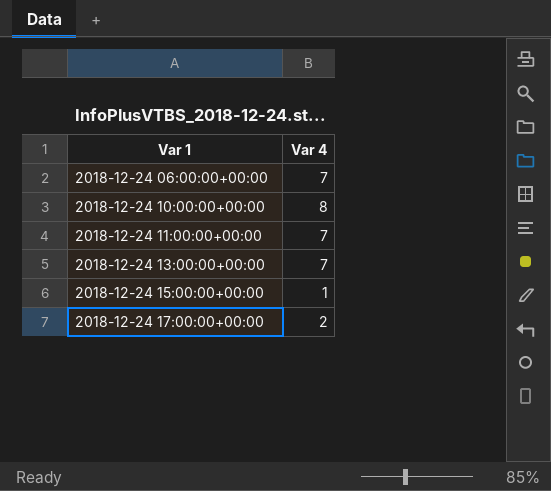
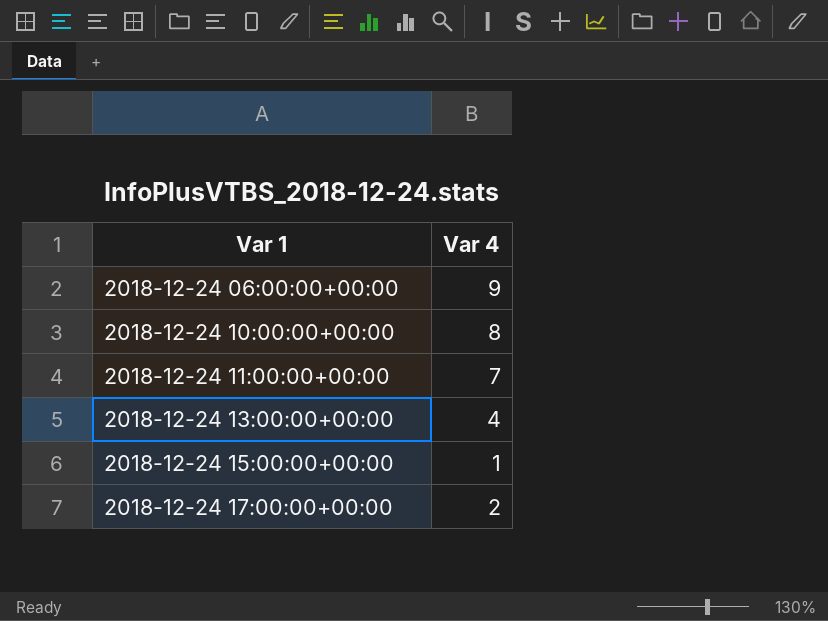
2018-12-24 06:00:00+00:00 | Var 4: 7 -> 9
2018-12-24 13:00:00+00:00 | Var 4: 7 -> 4

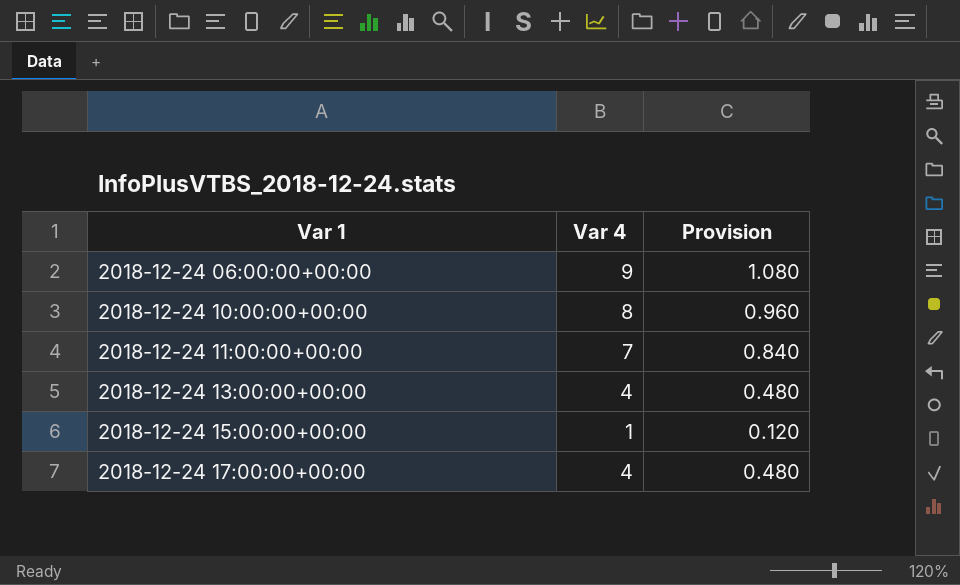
column Provision | formula: none -> [Var 4] * 0.12
2018-12-24 17:00:00+00:00 | Var 4: 2 -> 4

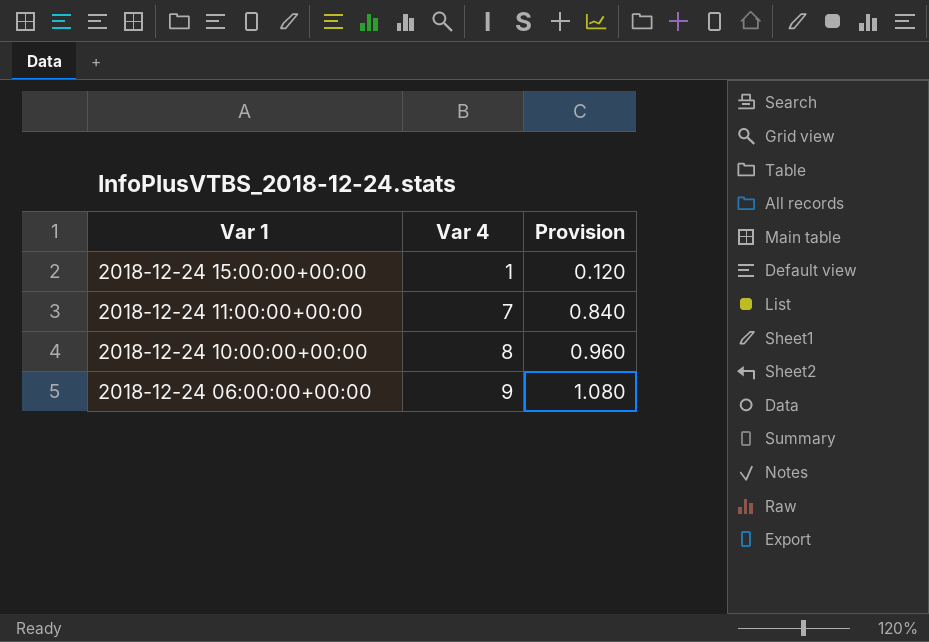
row order: Var 1 ascending -> Var 1 descending
row 2018-12-24 13:00:00+00:00: 4 | 0.480 -> none
row 2018-12-24 17:00:00+00:00: 4 | 0.480 -> none

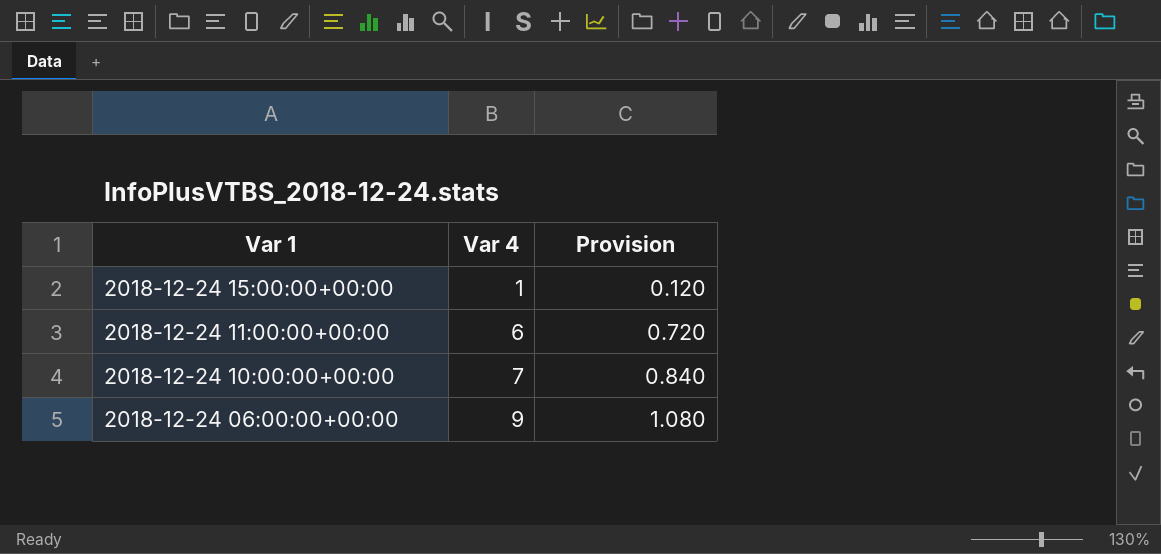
2018-12-24 11:00:00+00:00 | Var 4: 7 -> 6
2018-12-24 11:00:00+00:00 | Provision: 0.840 -> 0.720
2018-12-24 10:00:00+00:00 | Var 4: 8 -> 7
2018-12-24 10:00:00+00:00 | Provision: 0.960 -> 0.840

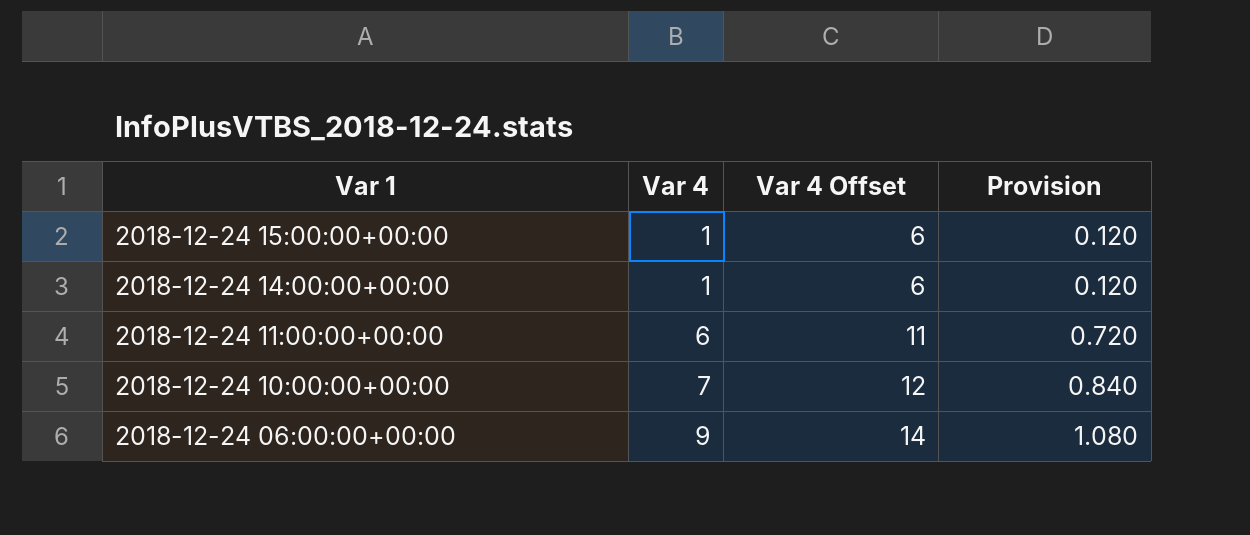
column Var 4 Offset | formula: none -> [Var 4] + 5
row 2018-12-24 14:00:00+00:00: none -> 1 | 6 | 0.120

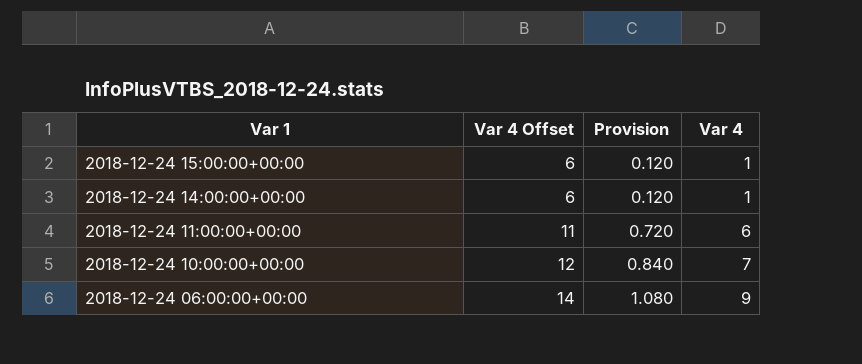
column Var 4 | position: 2 -> 4

